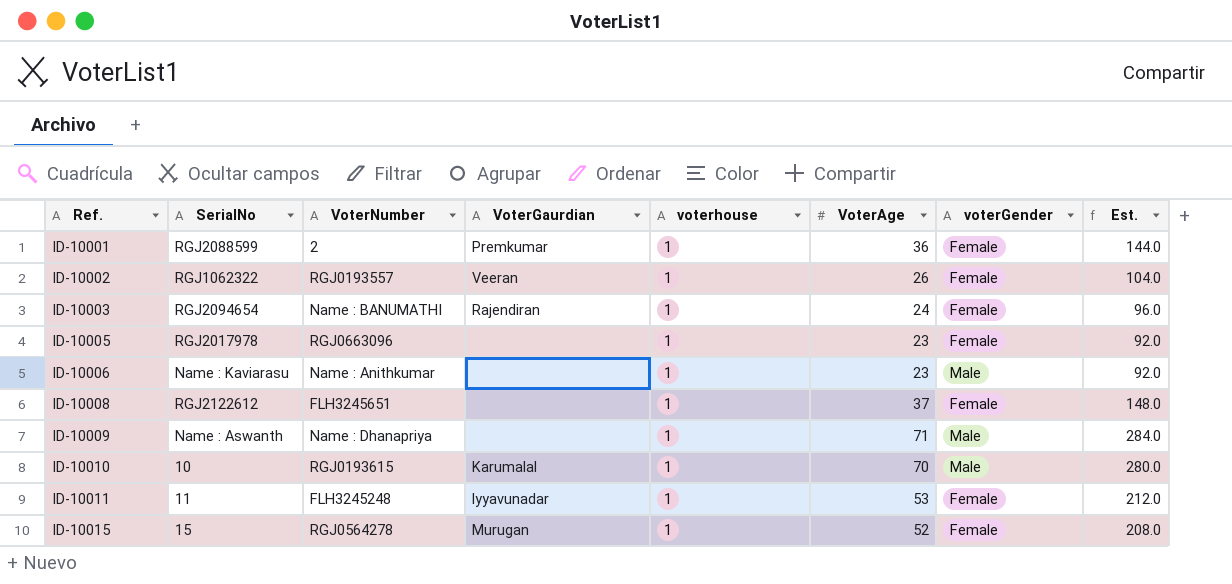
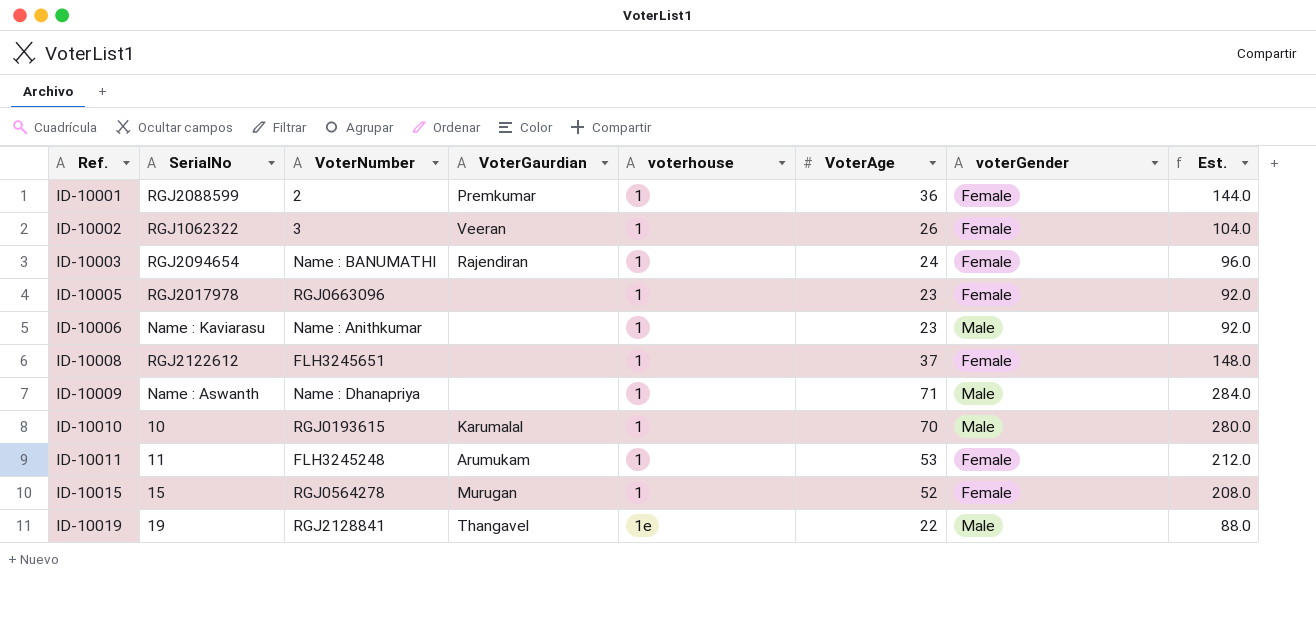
ID-10002 | VoterNumber: RGJ0193557 -> 3
ID-10011 | VoterGaurdian: lyyavunadar -> Arumukam
row ID-10019: none -> 19 | RGJ2128841 | Thangavel | 1e | 22 | Male | 88.0

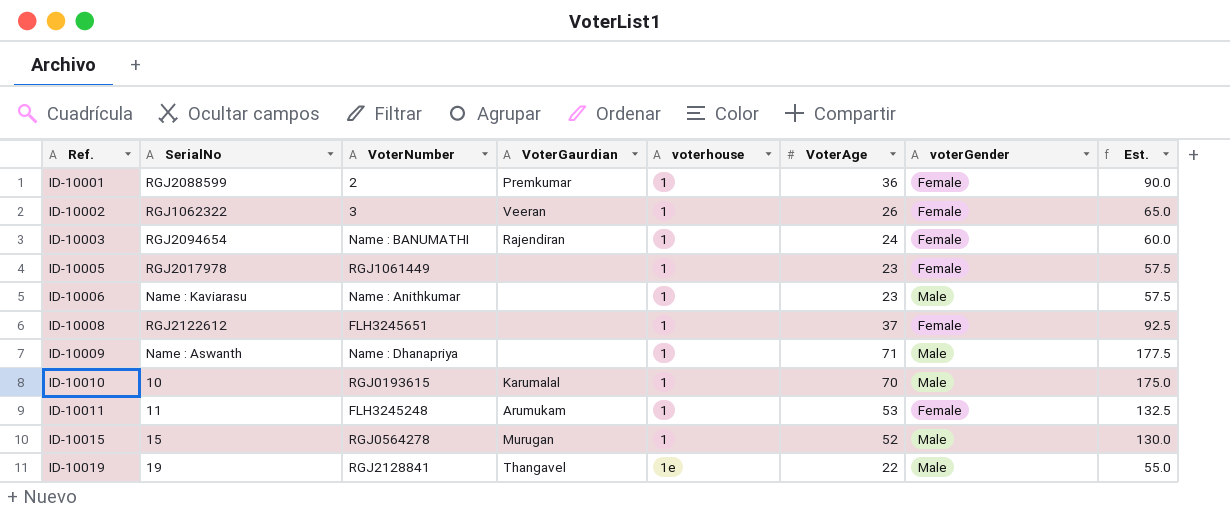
column Est. | formula: [VoterAge] * 4 -> [VoterAge] * 2.5
ID-10005 | VoterNumber: RGJ0663096 -> RGJ1061449
ID-10015 | voterGender: Female -> Male

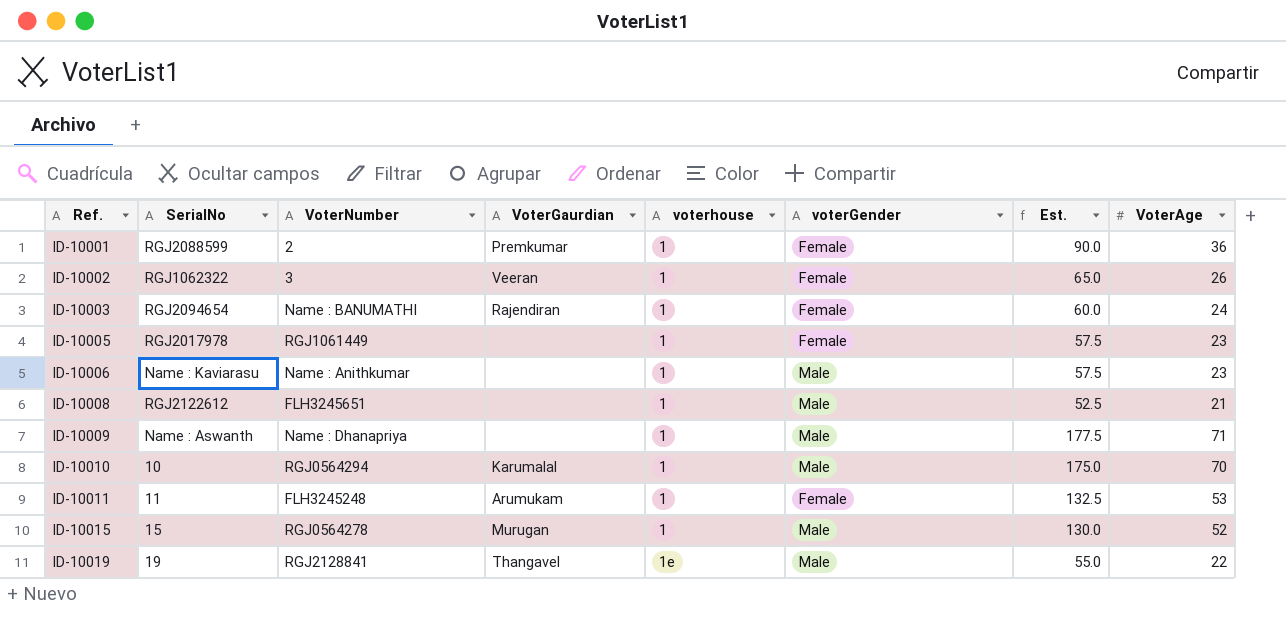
column VoterAge | position: 6 -> 8
ID-10008 | voterGender: Female -> Male
ID-10008 | Est.: 92.5 -> 52.5
ID-10008 | VoterAge: 37 -> 21
ID-10010 | VoterNumber: RGJ0193615 -> RGJ0564294

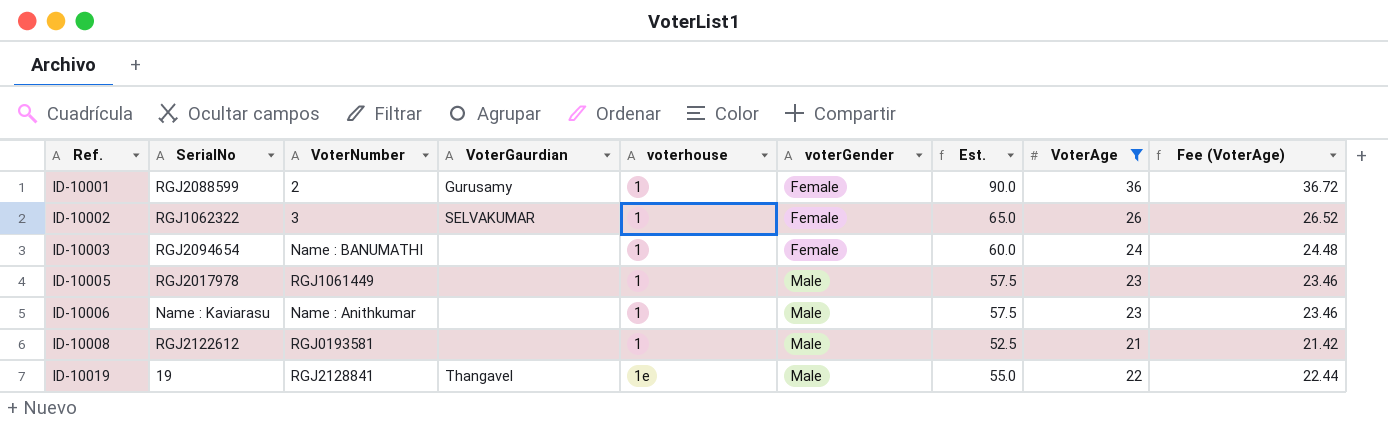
filter: none -> VoterAge <= 36
column Fee (VoterAge) | formula: none -> [VoterAge] * 1.02
ID-10001 | VoterGaurdian: Premkumar -> Gurusamy
ID-10002 | VoterGaurdian: Veeran -> SELVAKUMAR
ID-10003 | VoterGaurdian: Rajendiran -> none
ID-10005 | voterGender: Female -> Male
ID-10008 | VoterNumber: FLH3245651 -> RGJ0193581

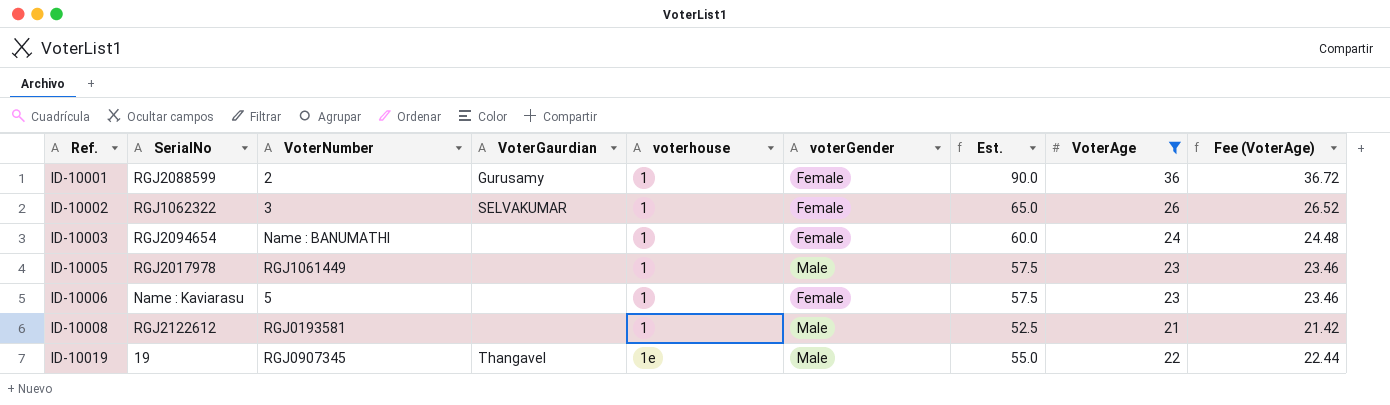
ID-10006 | VoterNumber: Name : Anithkumar -> 5
ID-10006 | voterGender: Male -> Female
ID-10019 | VoterNumber: RGJ2128841 -> RGJ0907345

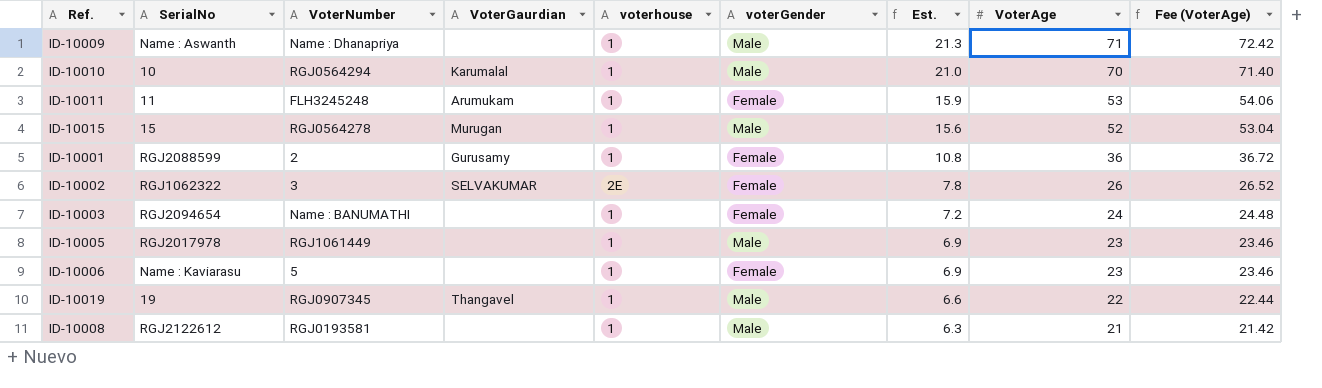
filter: VoterAge <= 36 -> none
row order: Ref. ascending -> Est. descending
column Est. | formula: [VoterAge] * 2.5 -> [VoterAge] * 0.3
ID-10002 | voterhouse: 1 -> 2E
ID-10019 | voterhouse: 1e -> 1

